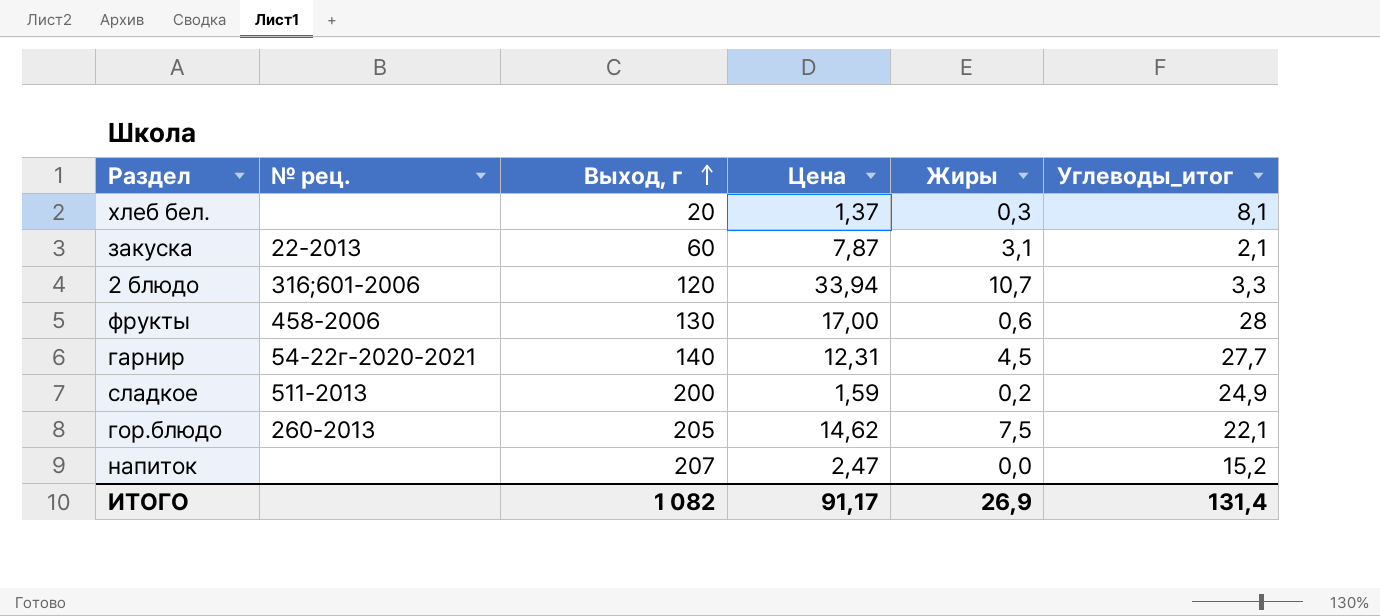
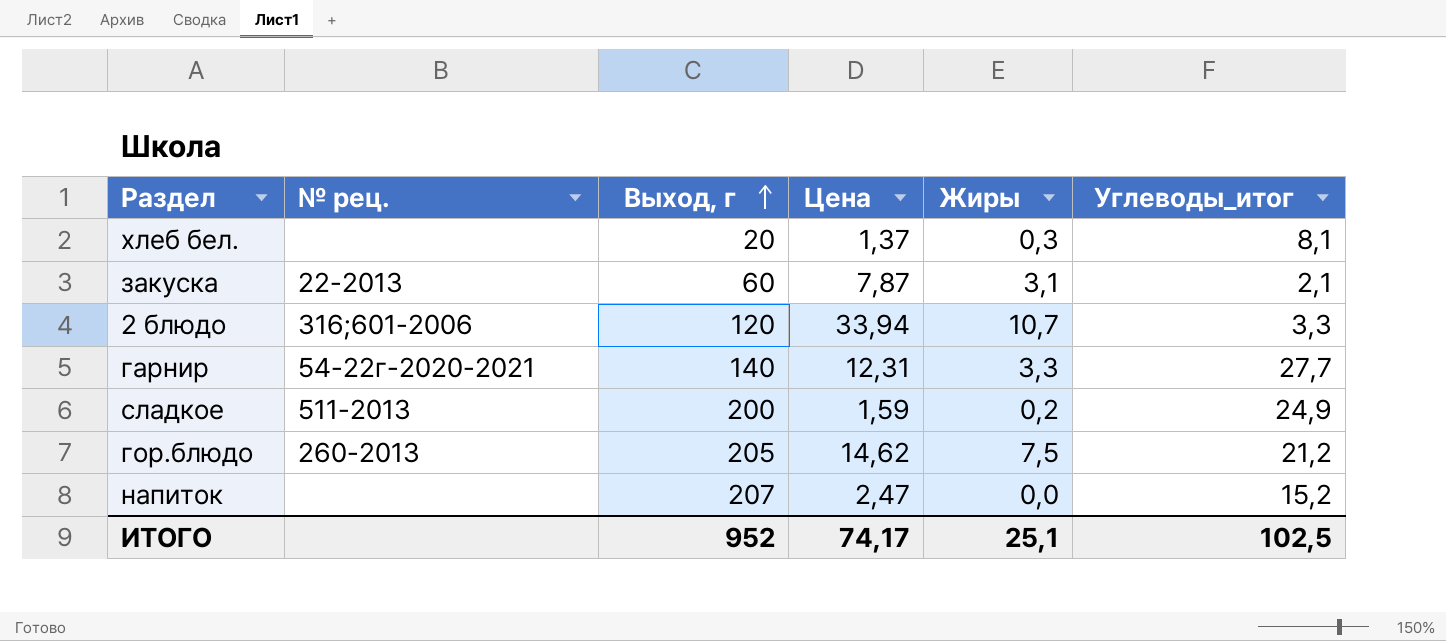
row фрукты: 458-2006 | 130 | 17,00 | 0,6 | 28 -> none
гарнир | Жиры: 4,5 -> 3,3
гор.блюдо | Углеводы_итог: 22,1 -> 21,2
ИТОГО | Выход, г: 1 082 -> 952
ИТОГО | Цена: 91,17 -> 74,17
ИТОГО | Жиры: 26,9 -> 25,1
ИТОГО | Углеводы_итог: 131,4 -> 102,5

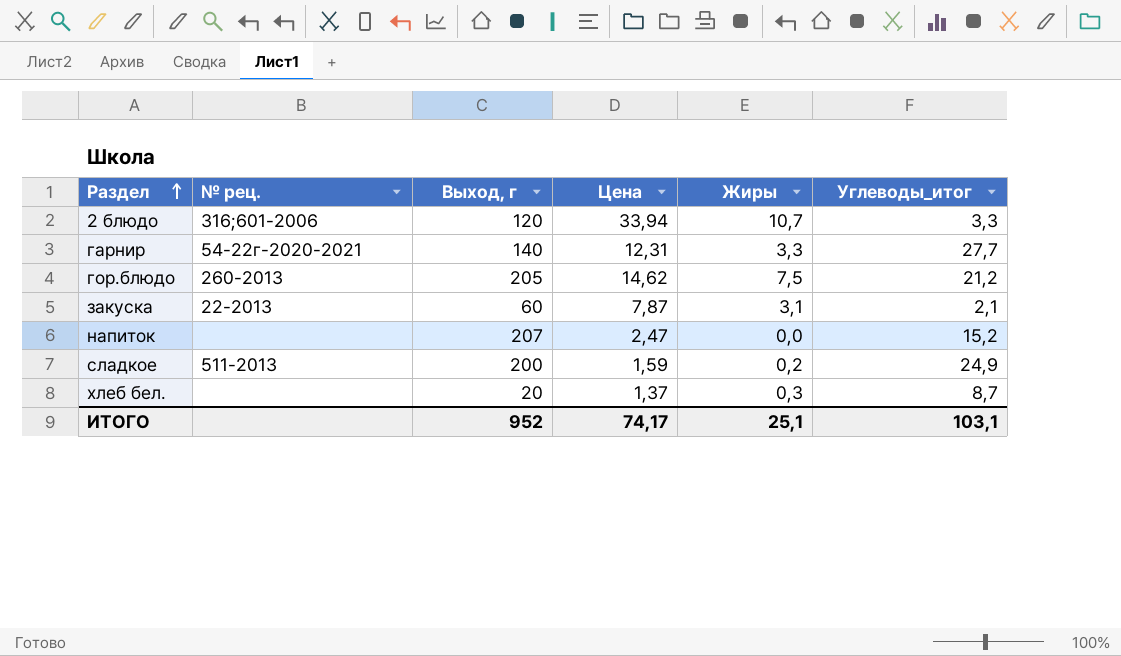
row order: Выход, г ascending -> Раздел ascending
хлеб бел. | Углеводы_итог: 8,1 -> 8,7
ИТОГО | Углеводы_итог: 102,5 -> 103,1

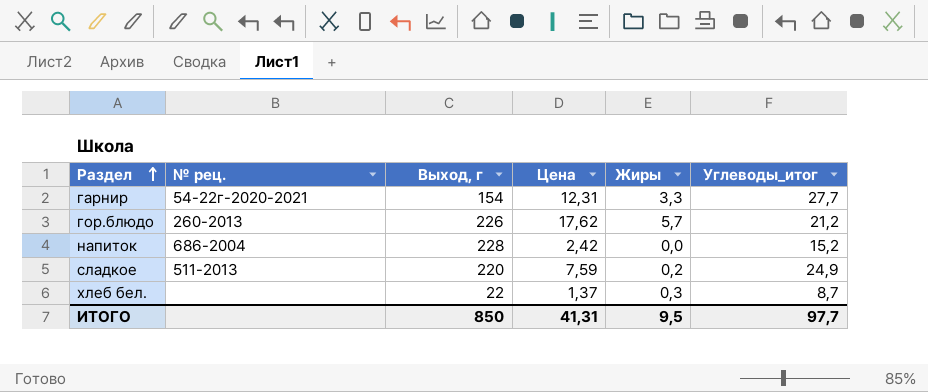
row 2 блюдо: 316;601-2006 | 120 | 33,94 | 10,7 | 3,3 -> none
row закуска: 22-2013 | 60 | 7,87 | 3,1 | 2,1 -> none
гарнир | Выход, г: 140 -> 154
гор.блюдо | Выход, г: 205 -> 226
гор.блюдо | Цена: 14,62 -> 17,62
гор.блюдо | Жиры: 7,5 -> 5,7
напиток | № рец.: none -> 686-2004
напиток | Выход, г: 207 -> 228
напиток | Цена: 2,47 -> 2,42
сладкое | Выход, г: 200 -> 220
сладкое | Цена: 1,59 -> 7,59
хлеб бел. | Выход, г: 20 -> 22
ИТОГО | Выход, г: 952 -> 850
ИТОГО | Цена: 74,17 -> 41,31
ИТОГО | Жиры: 25,1 -> 9,5
ИТОГО | Углеводы_итог: 103,1 -> 97,7

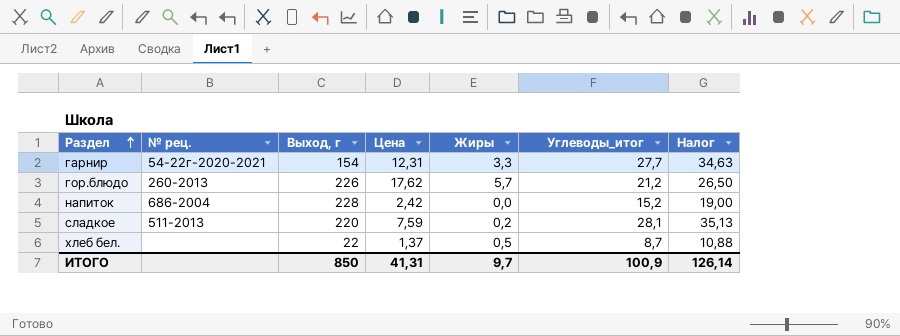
column Налог | formula: none -> [Углеводы_итог] * 1,25
сладкое | Углеводы_итог: 24,9 -> 28,1
хлеб бел. | Жиры: 0,3 -> 0,5
ИТОГО | Жиры: 9,5 -> 9,7
ИТОГО | Углеводы_итог: 97,7 -> 100,9

